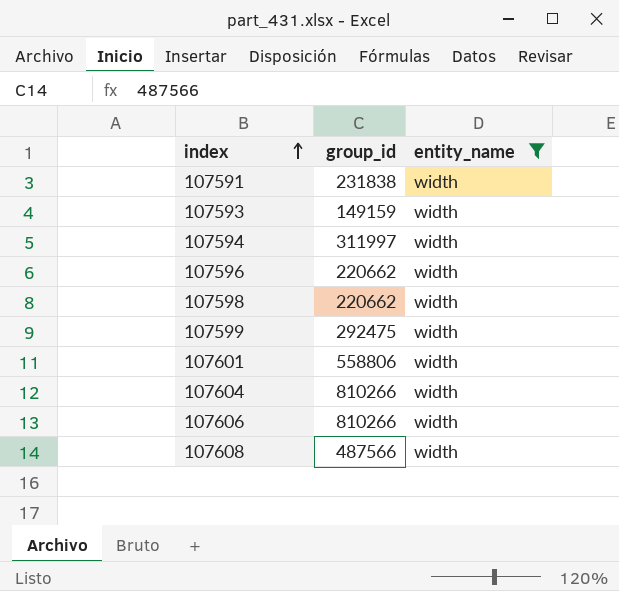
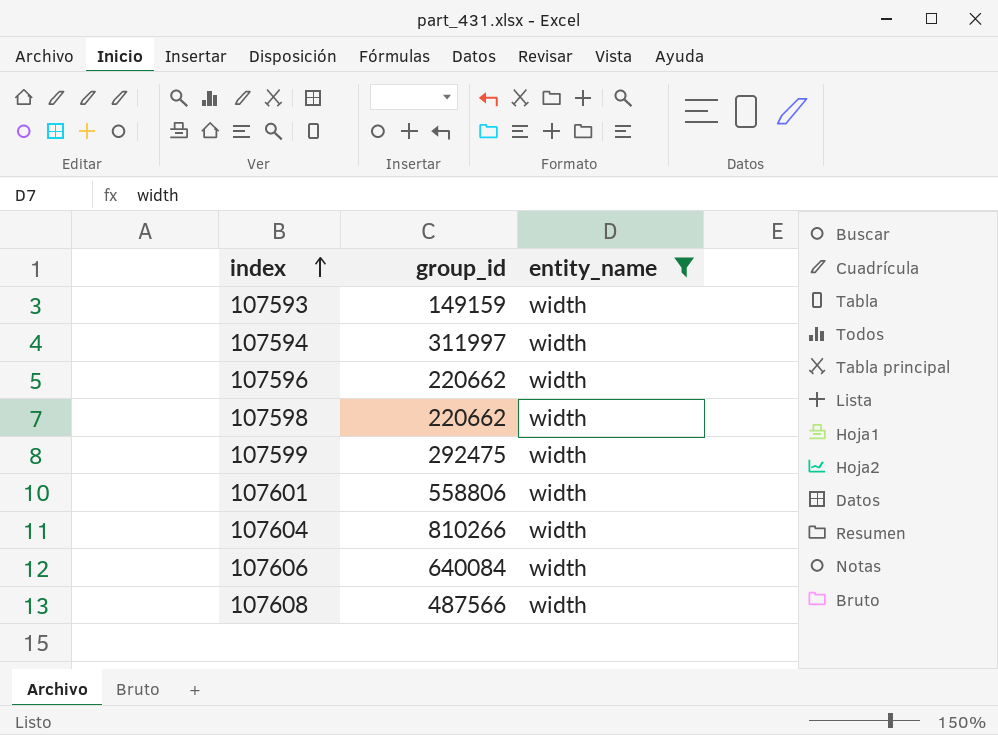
row 107591: 231838 | width -> none
107606 | group_id: 810266 -> 640084

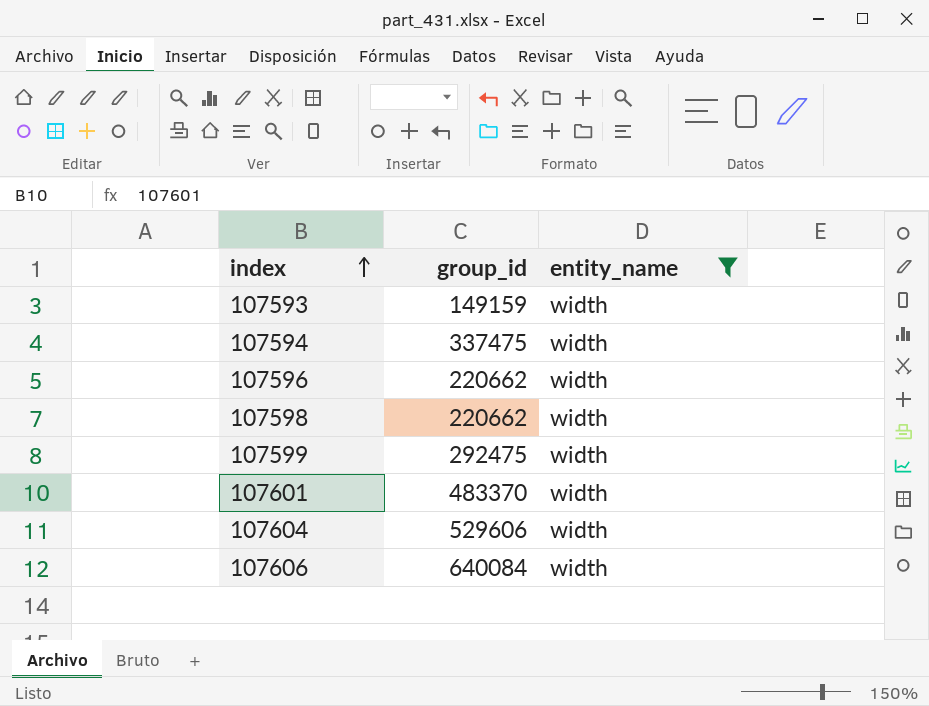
row 107608: 487566 | width -> none
107594 | group_id: 311997 -> 337475
107601 | group_id: 558806 -> 483370
107604 | group_id: 810266 -> 529606

